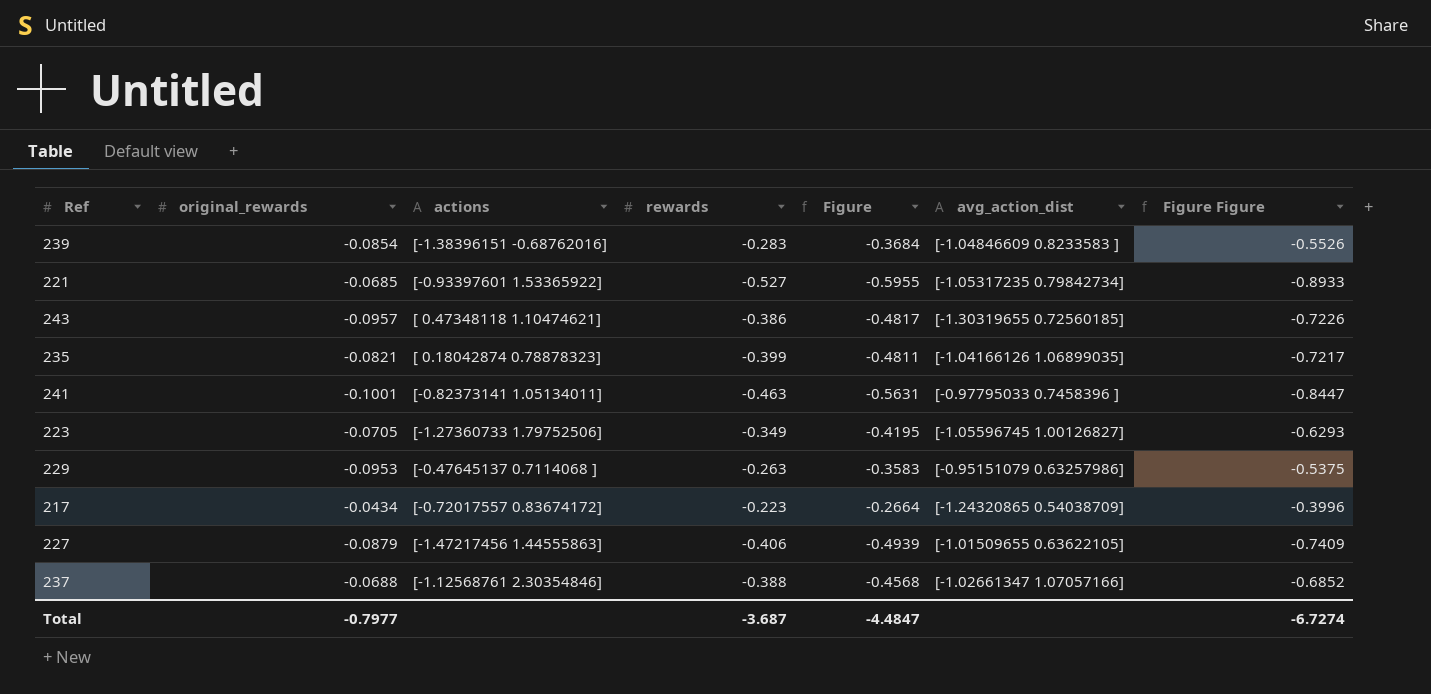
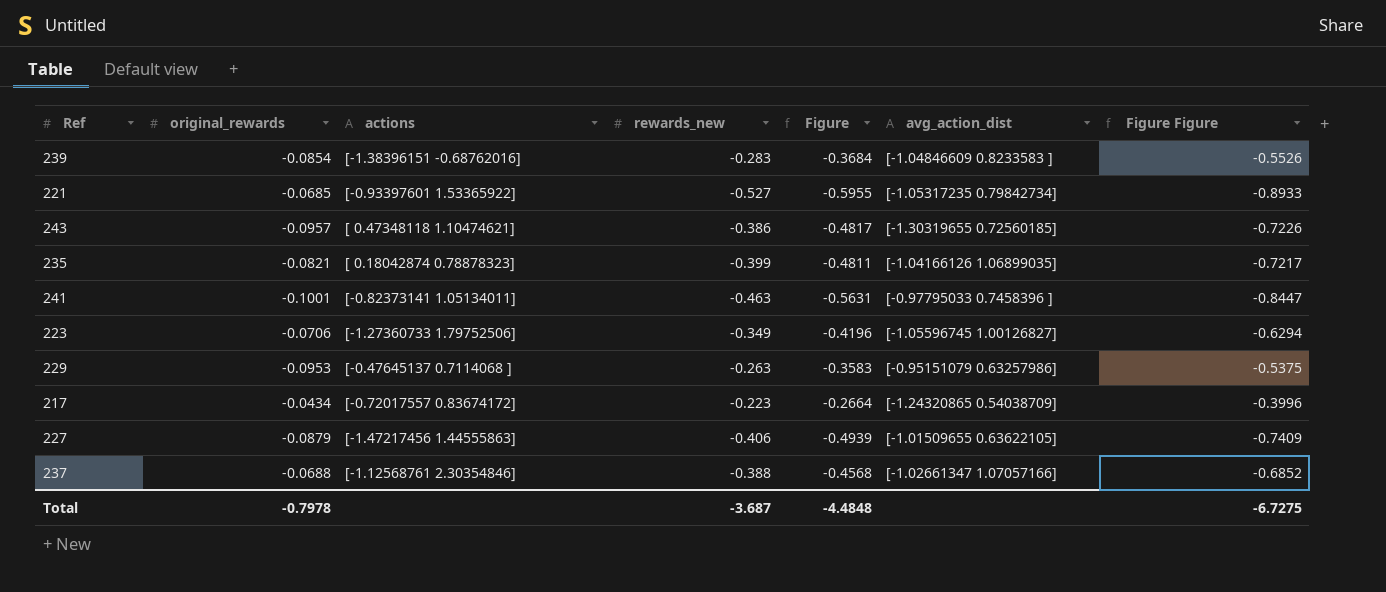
column name: rewards -> rewards_new
223 | original_rewards: -0.0705 -> -0.0706
223 | Figure: -0.4195 -> -0.4196
223 | Figure Figure: -0.6293 -> -0.6294
Total | original_rewards: -0.7977 -> -0.7978
Total | Figure: -4.4847 -> -4.4848
Total | Figure Figure: -6.7274 -> -6.7275

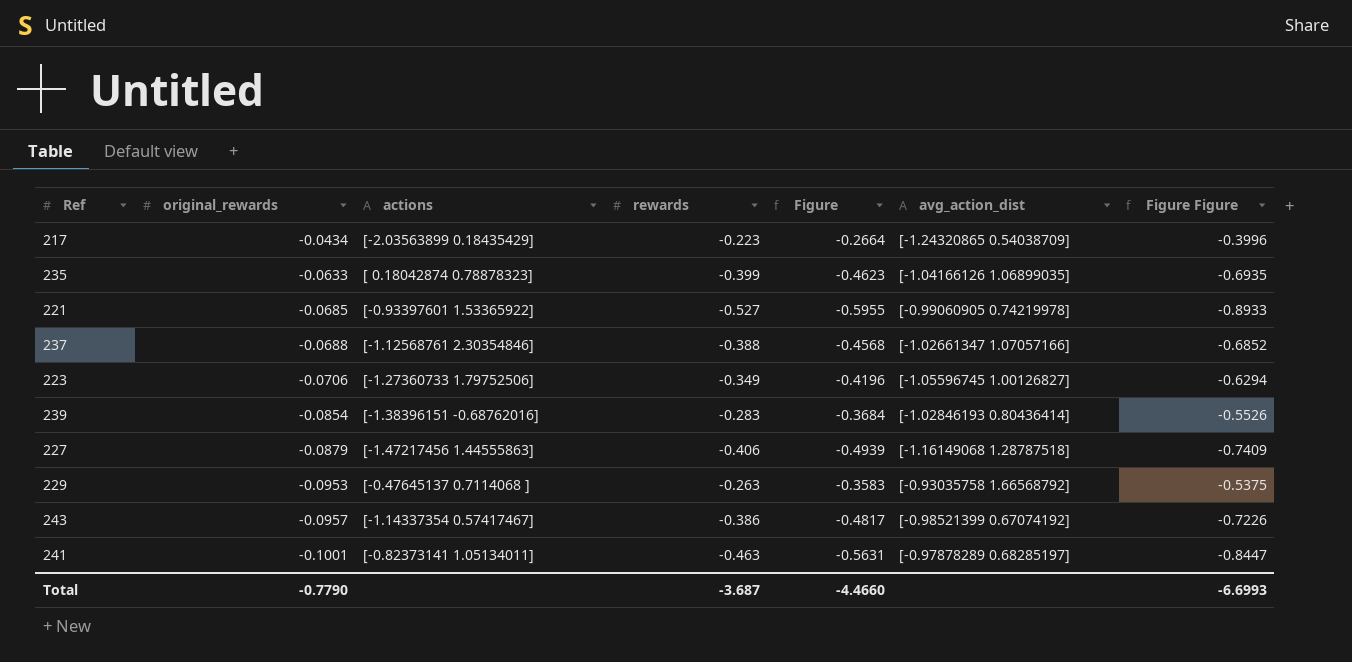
row order: none -> original_rewards descending
column name: rewards_new -> rewards
217 | actions: [-0.72017557 0.83674172] -> [-2.03563899 0.18435429]
235 | original_rewards: -0.0821 -> -0.0633
235 | Figure: -0.4811 -> -0.4623
235 | Figure Figure: -0.7217 -> -0.6935
221 | avg_action_dist: [-1.05317235 0.79842734] -> [-0.99060905 0.74219978]
239 | avg_action_dist: [-1.04846609 0.8233583 ] -> [-1.02846193 0.80436414]
227 | avg_action_dist: [-1.01509655 0.63622105] -> [-1.16149068 1.28787518]
229 | avg_action_dist: [-0.95151079 0.63257986] -> [-0.93035758 1.66568792]
243 | actions: [ 0.47348118 1.10474621] -> [-1.14337354 0.57417467]
243 | avg_action_dist: [-1.30319655 0.72560185] -> [-0.98521399 0.67074192]
241 | avg_action_dist: [-0.97795033 0.7458396 ] -> [-0.97878289 0.68285197]
Total | original_rewards: -0.7978 -> -0.7790
Total | Figure: -4.4848 -> -4.4660
Total | Figure Figure: -6.7275 -> -6.6993

